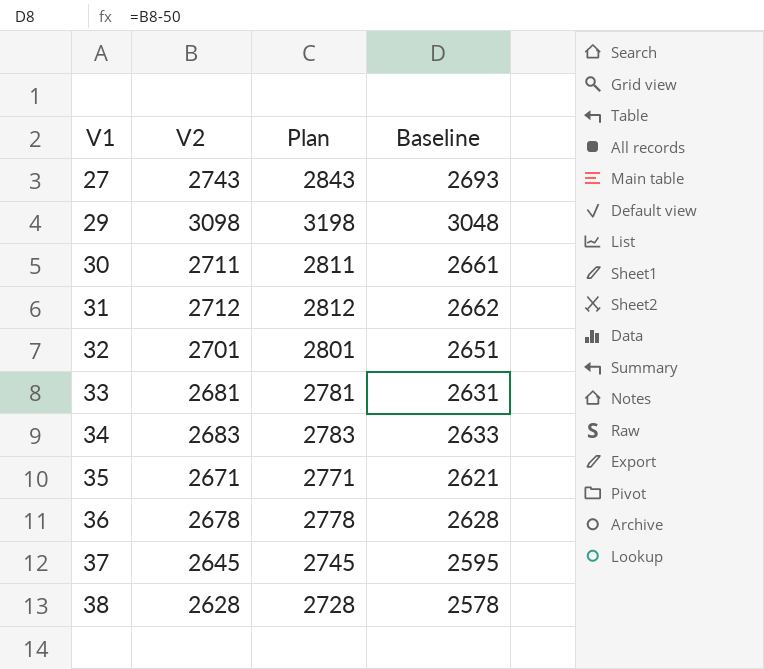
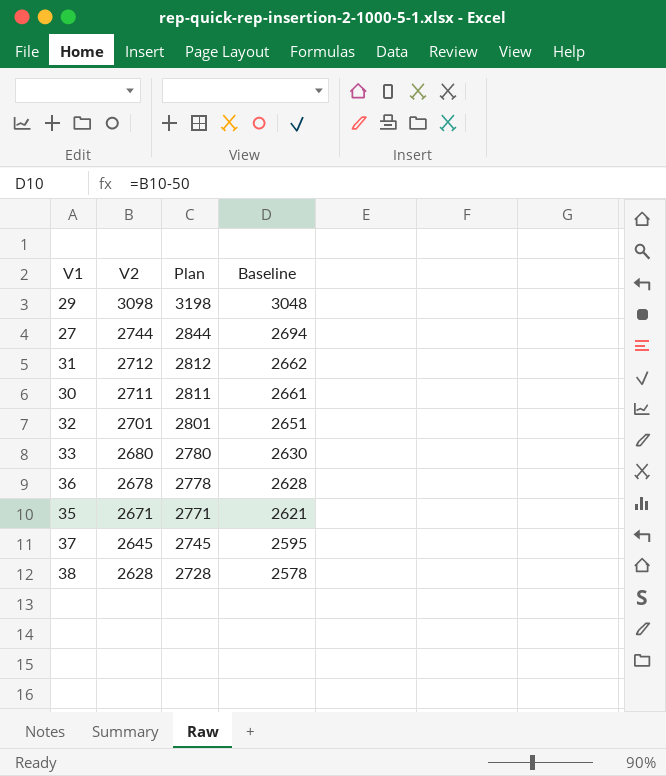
row order: V1 ascending -> V2 descending
row 34: 2683 | 2783 | 2633 -> none
27 | V2: 2743 -> 2744
27 | Plan: 2843 -> 2844
27 | Baseline: 2693 -> 2694
33 | V2: 2681 -> 2680
33 | Plan: 2781 -> 2780
33 | Baseline: 2631 -> 2630

